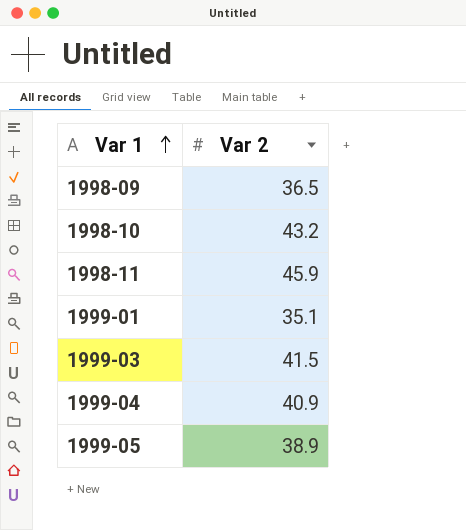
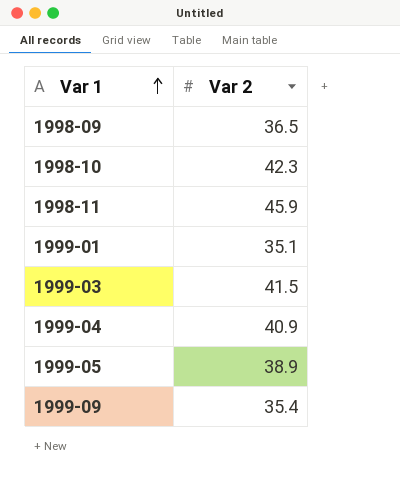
1998-10 | Var 2: 43.2 -> 42.3
row 1999-09: none -> 35.4

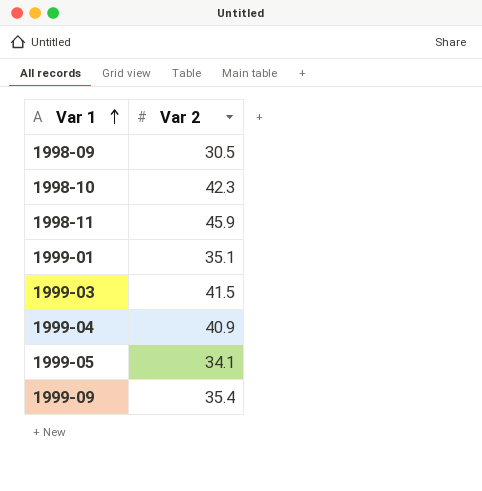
1998-09 | Var 2: 36.5 -> 30.5
1999-05 | Var 2: 38.9 -> 34.1

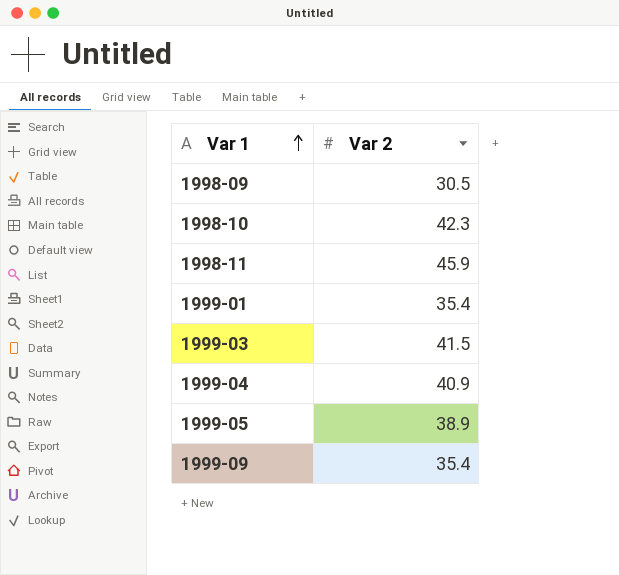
1999-01 | Var 2: 35.1 -> 35.4
1999-05 | Var 2: 34.1 -> 38.9

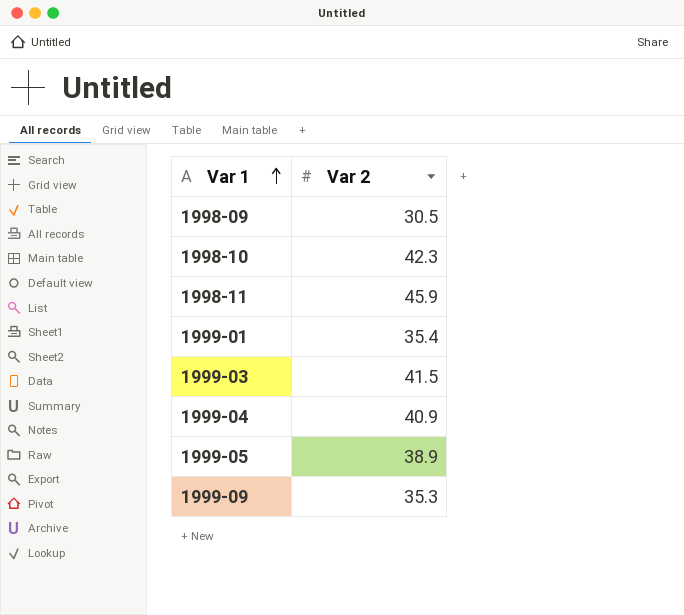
1999-09 | Var 2: 35.4 -> 35.3

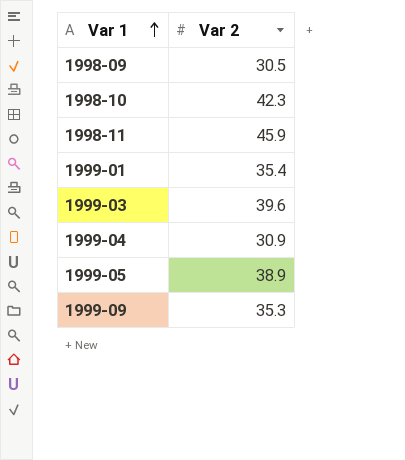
1999-03 | Var 2: 41.5 -> 39.6
1999-04 | Var 2: 40.9 -> 30.9

